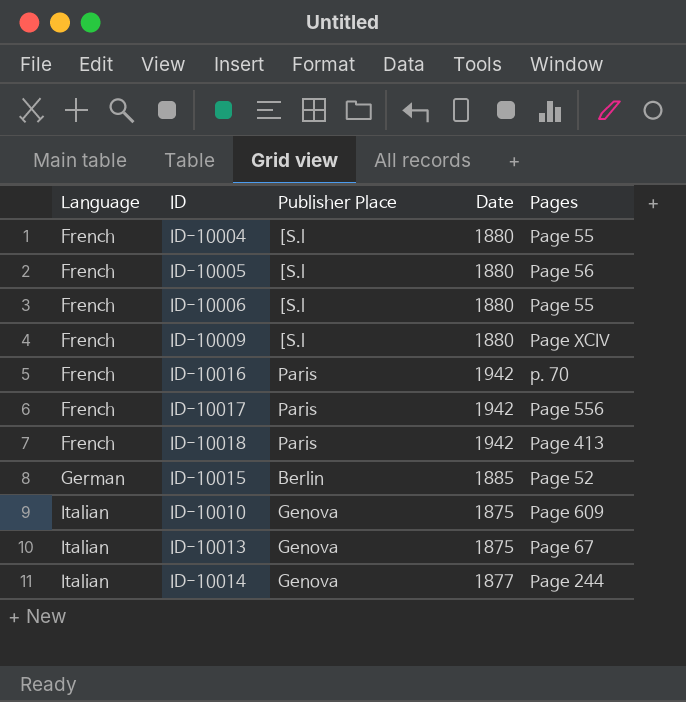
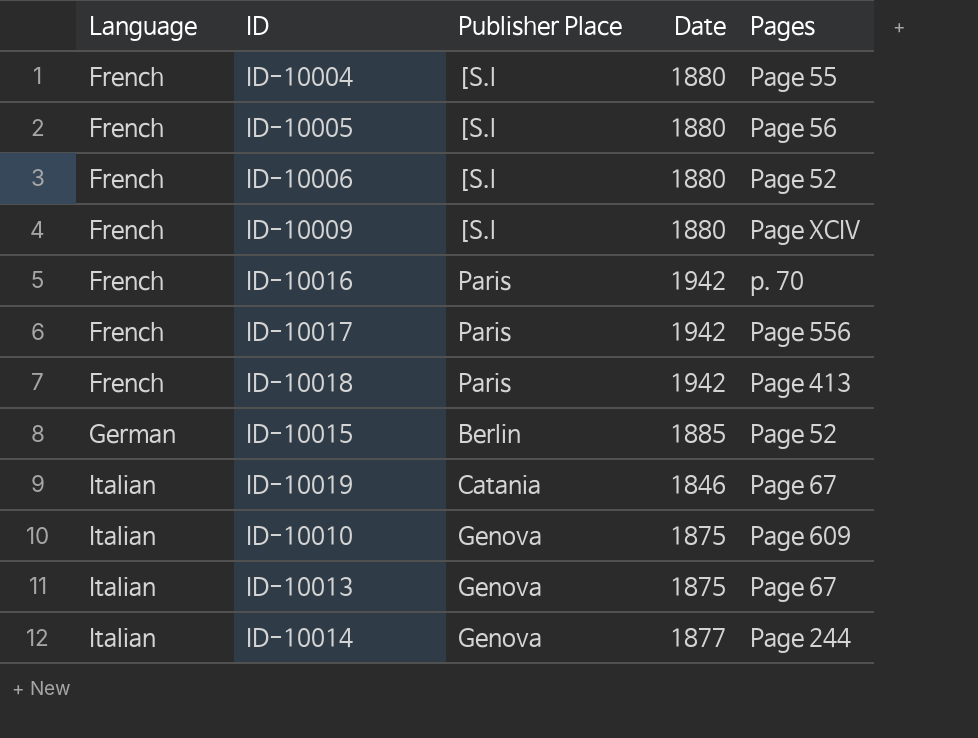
ID-10006 | Pages: Page 55 -> Page 52
row ID-10019: none -> Italian | Catania | 1846 | Page 67

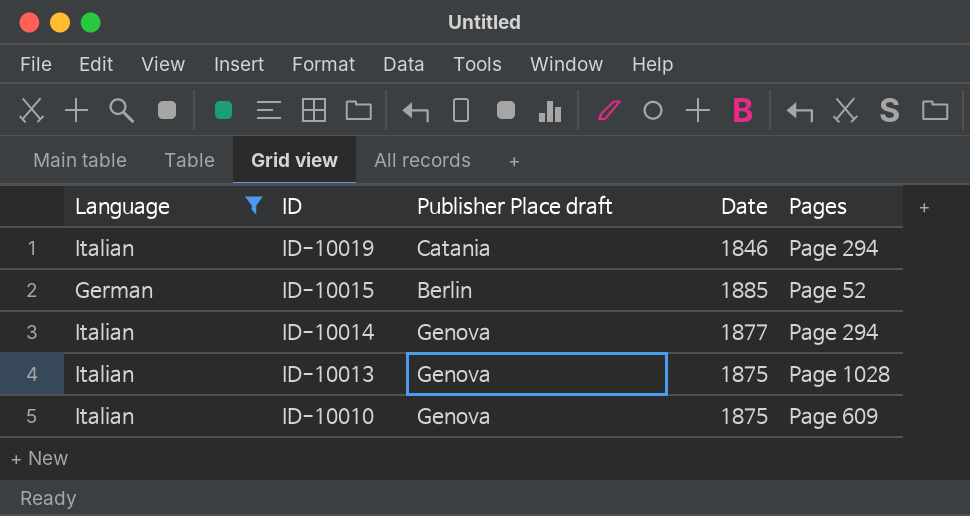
filter: none -> Language != French
row order: Language ascending -> ID descending
column name: Publisher Place -> Publisher Place draft
ID-10019 | Pages: Page 67 -> Page 294
ID-10014 | Pages: Page 244 -> Page 294
ID-10013 | Pages: Page 67 -> Page 1028

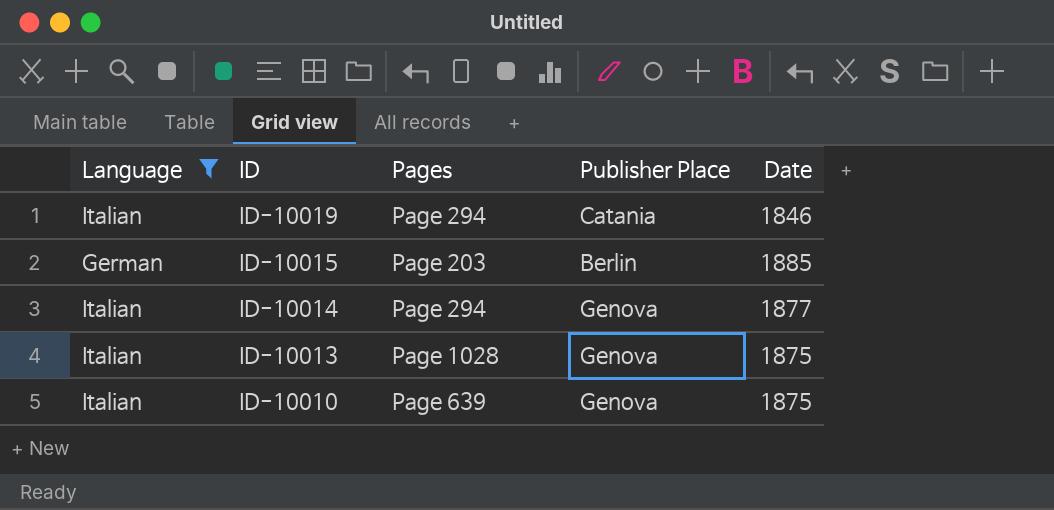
column Pages | position: 5 -> 3
column name: Publisher Place draft -> Publisher Place
ID-10015 | Pages: Page 52 -> Page 203
ID-10010 | Pages: Page 609 -> Page 639

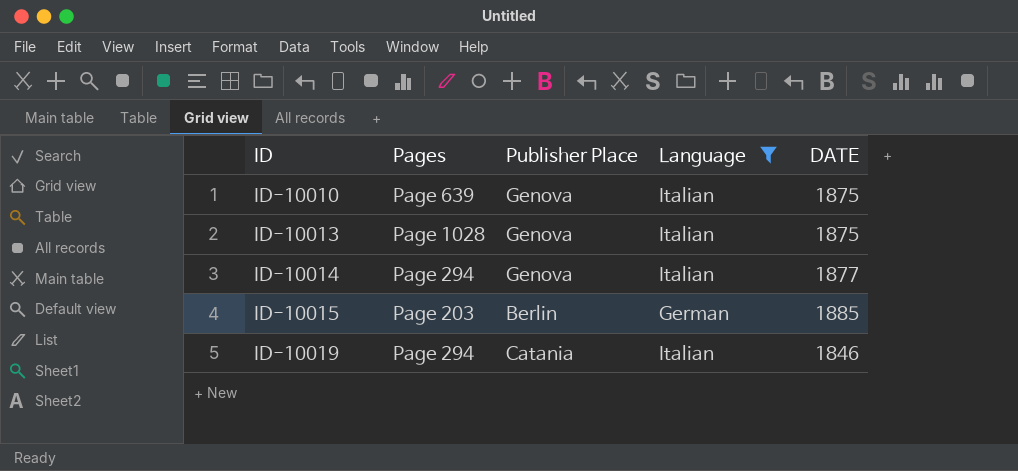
row order: ID descending -> ID ascending
column Language | position: 1 -> 4
column name: Date -> DATE

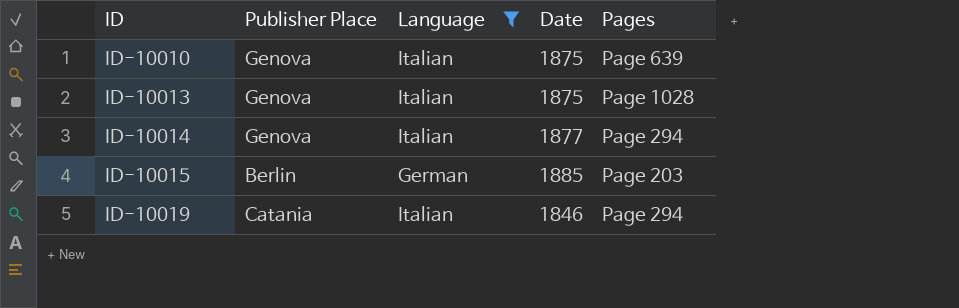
column name: DATE -> Date
column Pages | position: 2 -> 5

